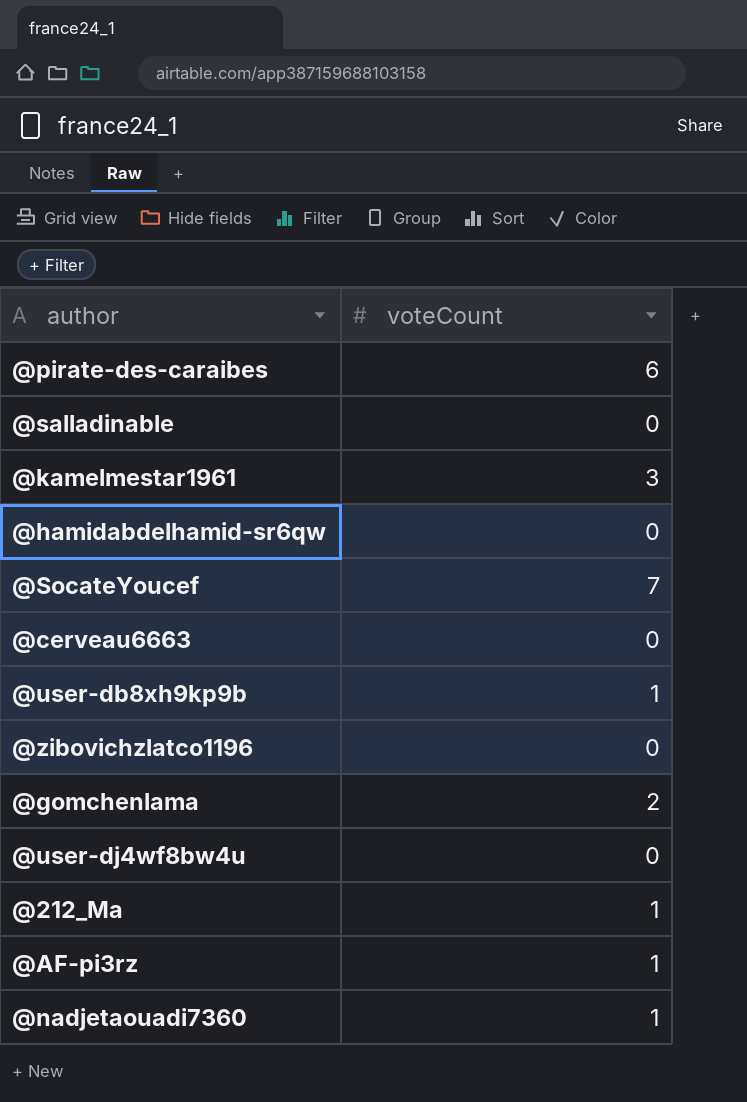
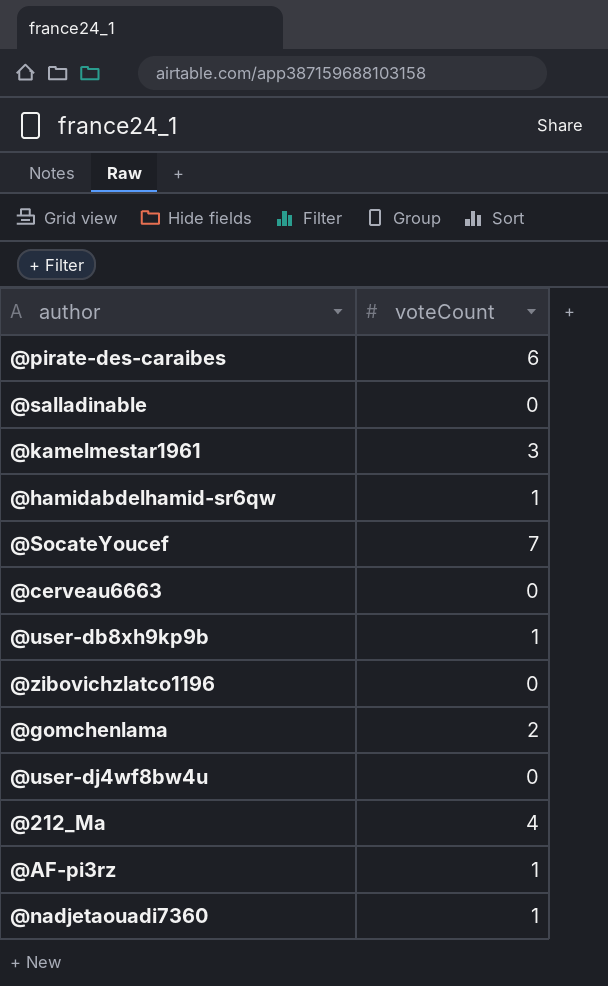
@hamidabdelhamid-sr6qw | voteCount: 0 -> 1
@212_Ma | voteCount: 1 -> 4

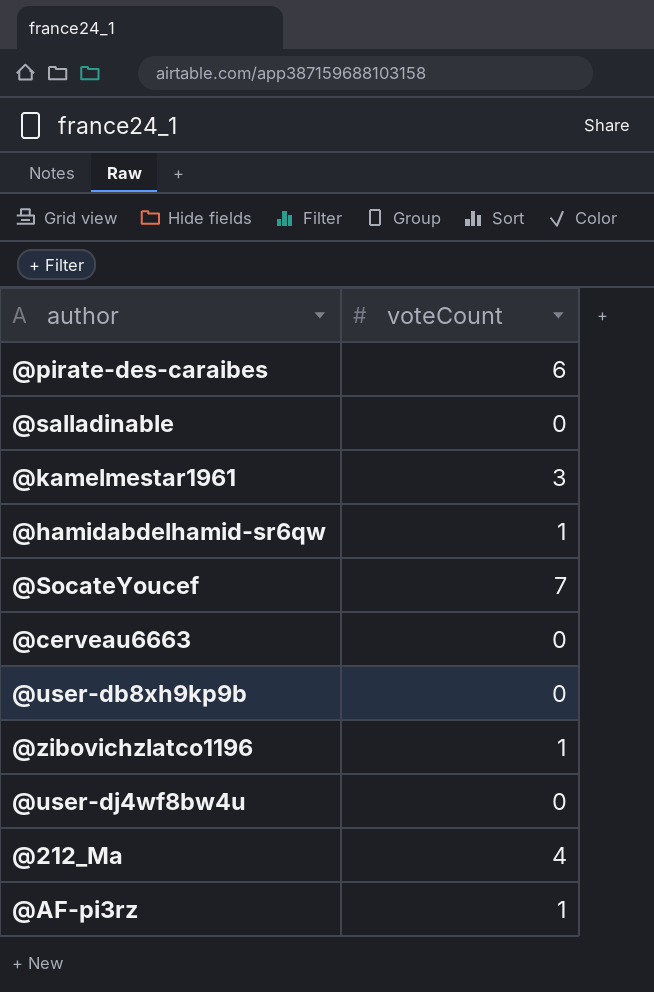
row @gomchenlama: 2 -> none
row @nadjetaouadi7360: 1 -> none
@user-db8xh9kp9b | voteCount: 1 -> 0
@zibovichzlatco1196 | voteCount: 0 -> 1

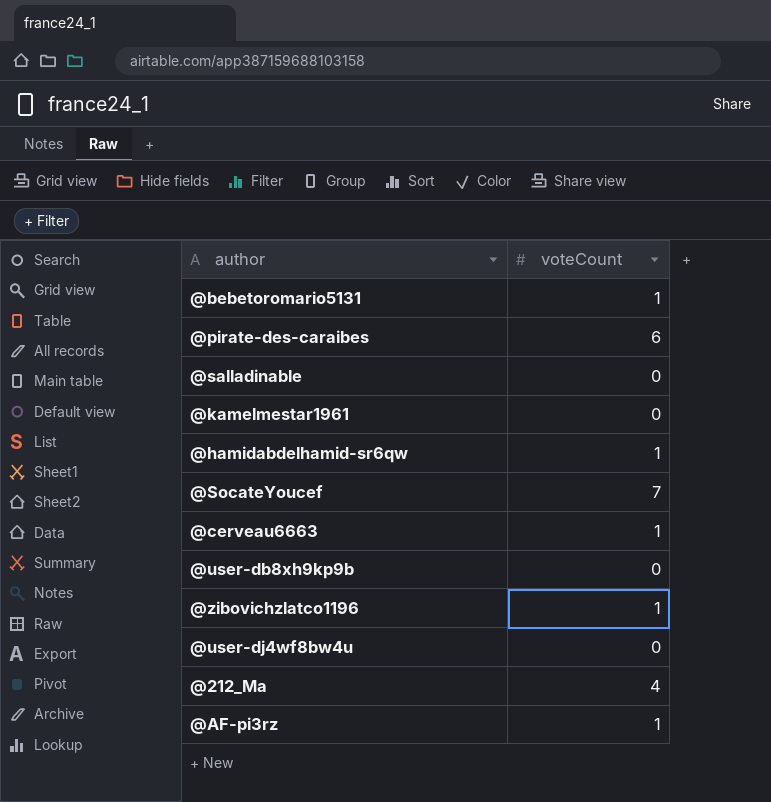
row @bebetoromario5131: none -> 1
@kamelmestar1961 | voteCount: 3 -> 0
@cerveau6663 | voteCount: 0 -> 1

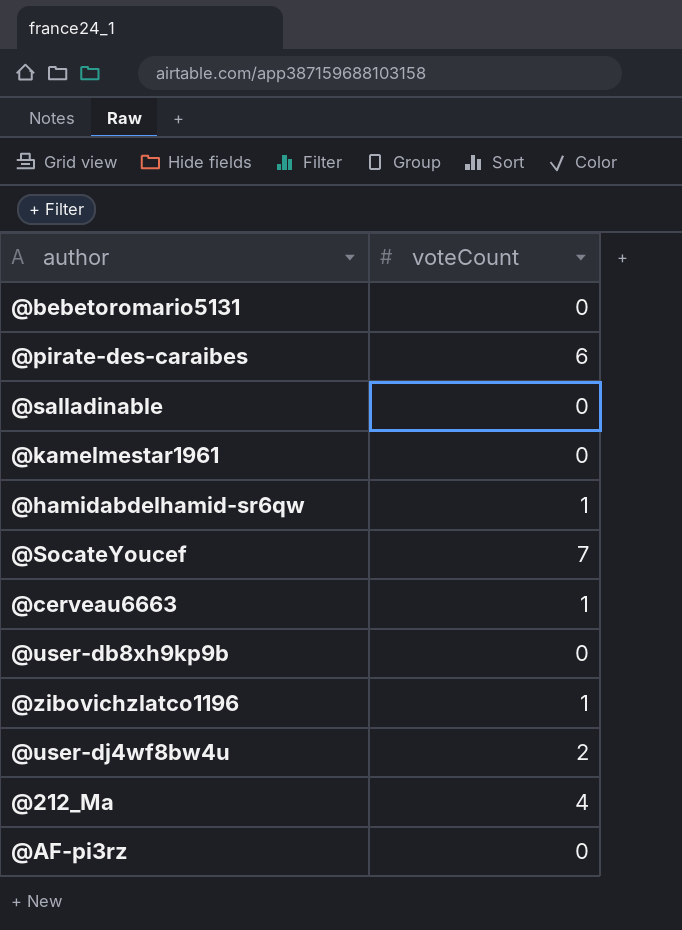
@bebetoromario5131 | voteCount: 1 -> 0
@user-dj4wf8bw4u | voteCount: 0 -> 2
@AF-pi3rz | voteCount: 1 -> 0

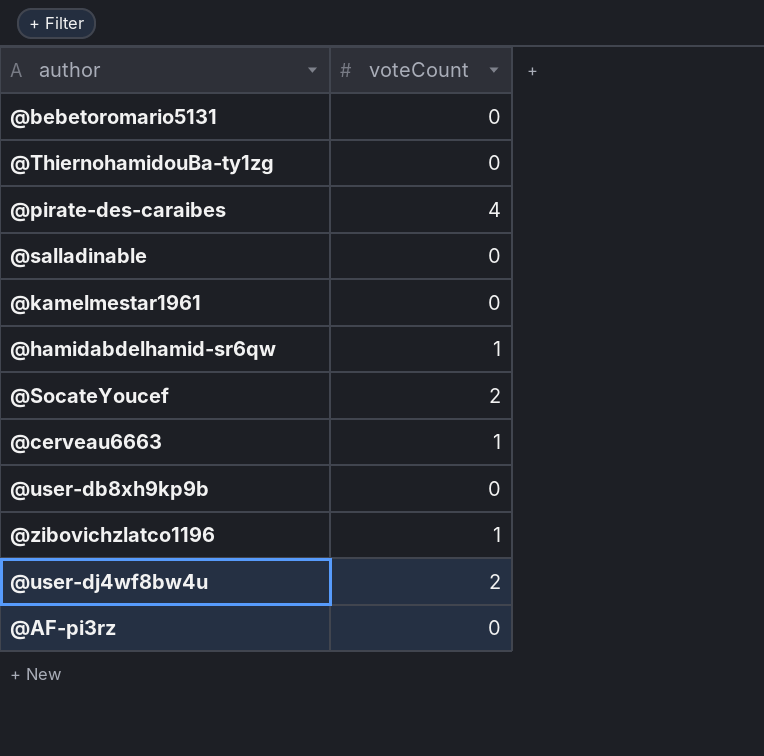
row @212_Ma: 4 -> none
row @ThiernohamidouBa-ty1zg: none -> 0
@pirate-des-caraibes | voteCount: 6 -> 4
@SocateYoucef | voteCount: 7 -> 2

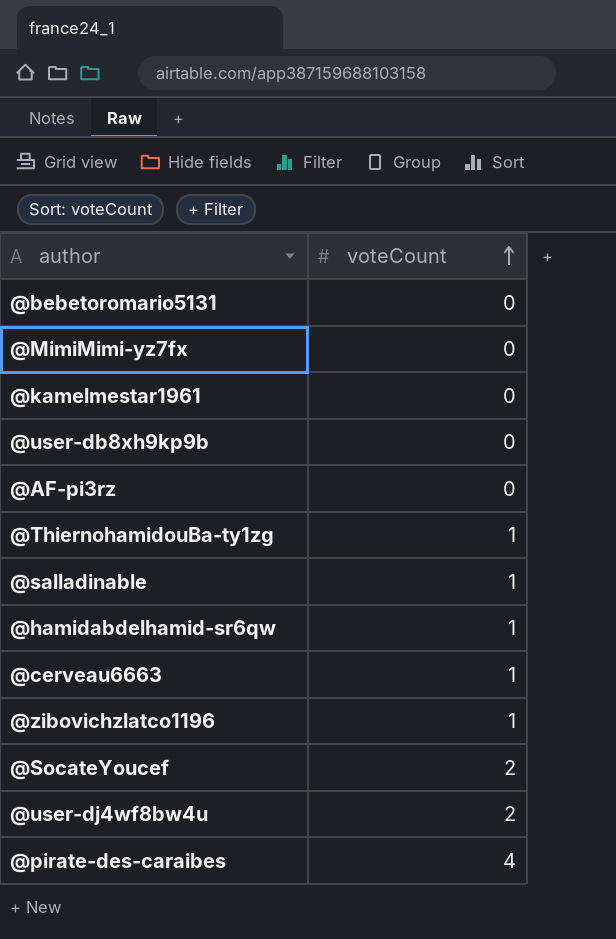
row order: none -> voteCount ascending
row @MimiMimi-yz7fx: none -> 0
@ThiernohamidouBa-ty1zg | voteCount: 0 -> 1
@salladinable | voteCount: 0 -> 1

